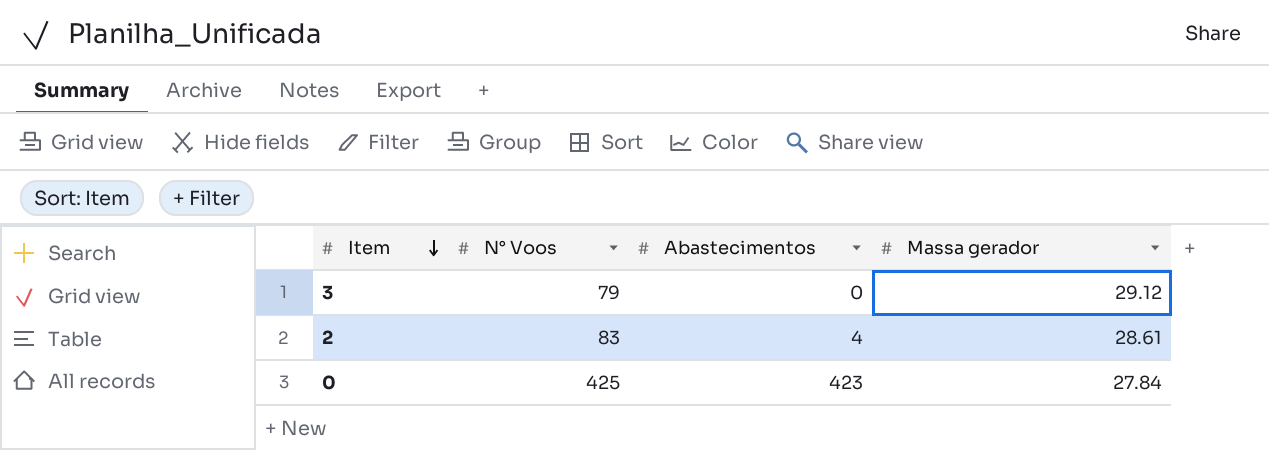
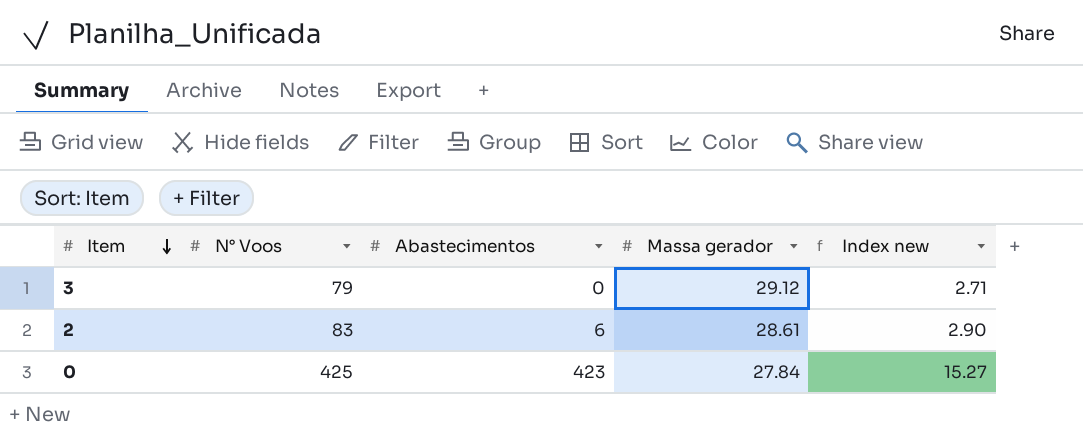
column Index new | formula: none -> [N° Voos] / [Massa gerador]
2 | Abastecimentos: 4 -> 6

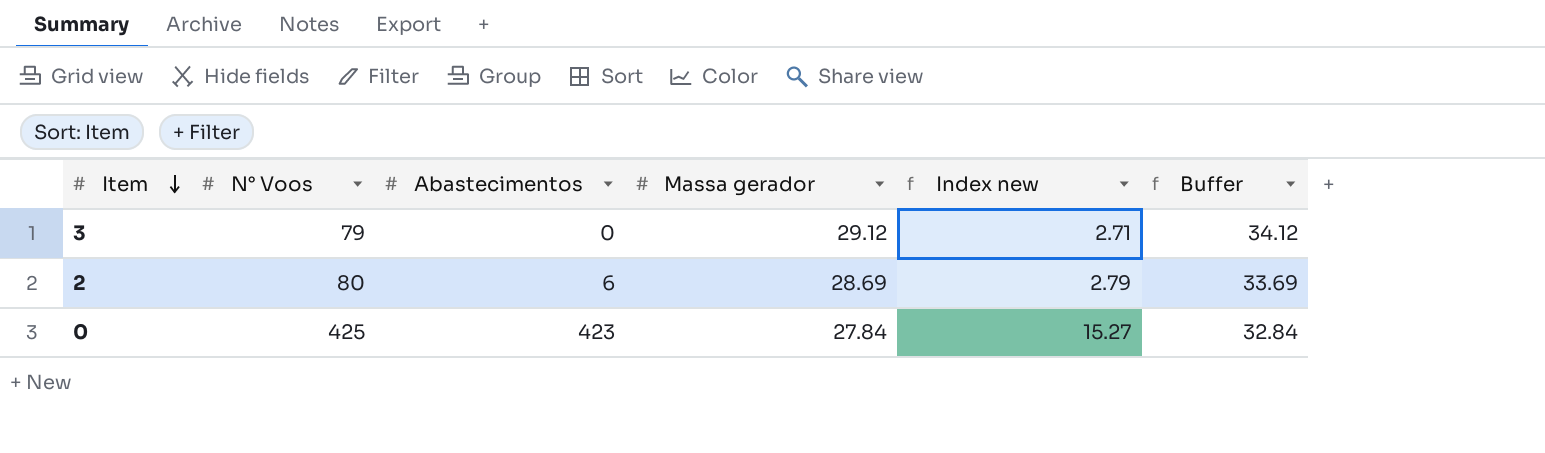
column Buffer | formula: none -> [Massa gerador] + 5
2 | N° Voos: 83 -> 80
2 | Massa gerador: 28.61 -> 28.69
2 | Index new: 2.90 -> 2.79

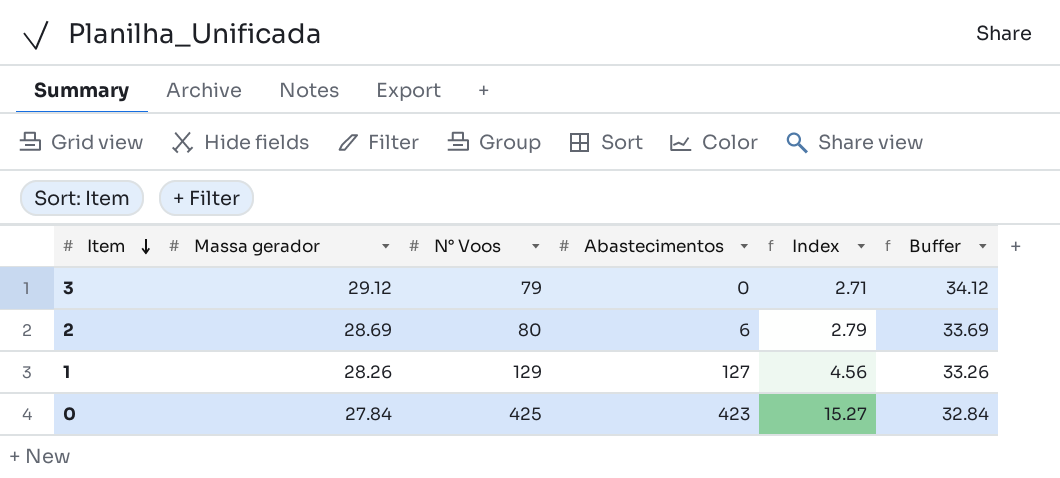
column Massa gerador | position: 4 -> 2
column name: Index new -> Index
row 1: none -> 28.26 | 129 | 127 | 4.56 | 33.26

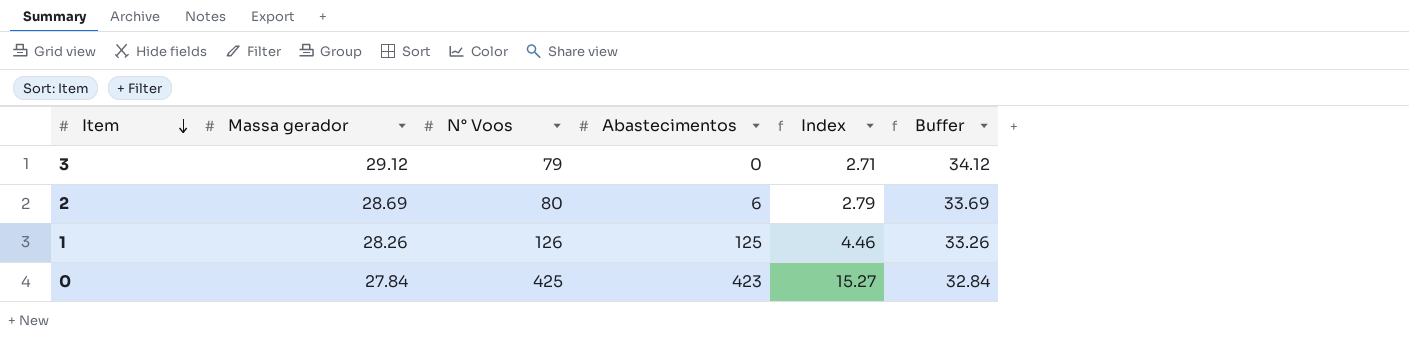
1 | N° Voos: 129 -> 126
1 | Abastecimentos: 127 -> 125
1 | Index: 4.56 -> 4.46

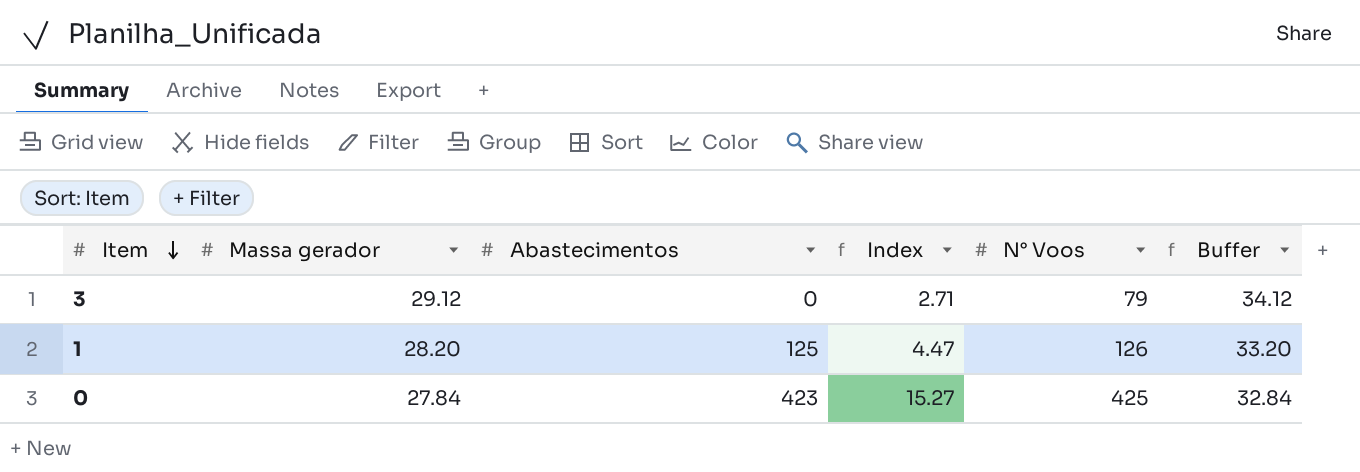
column N° Voos | position: 3 -> 5
row 2: 28.69 | 80 | 6 | 2.79 | 33.69 -> none
1 | Massa gerador: 28.26 -> 28.20
1 | Index: 4.46 -> 4.47
1 | Buffer: 33.26 -> 33.20

